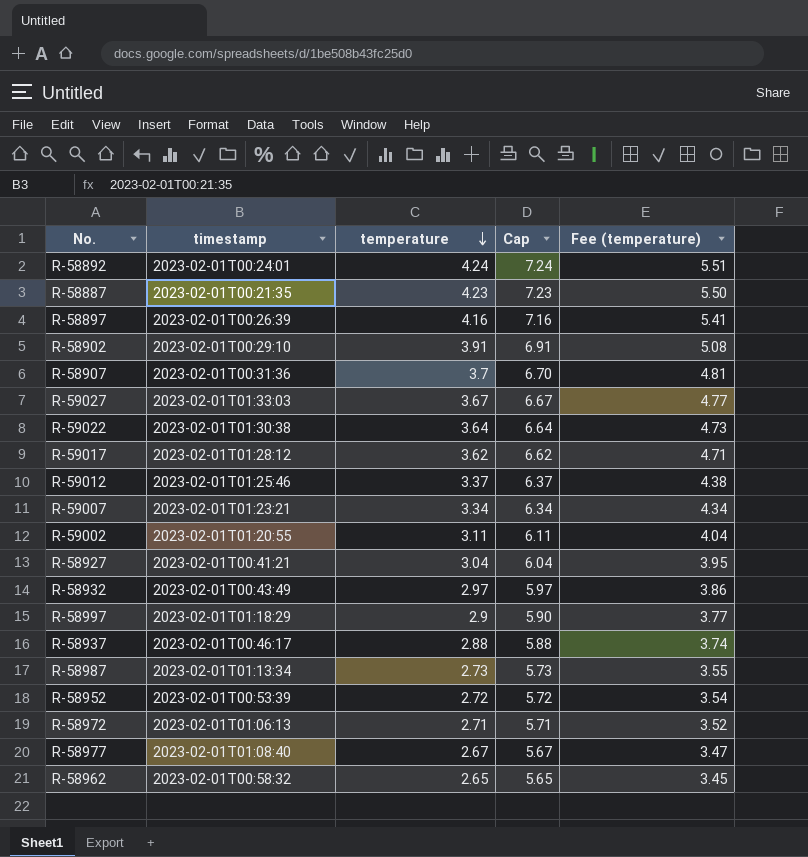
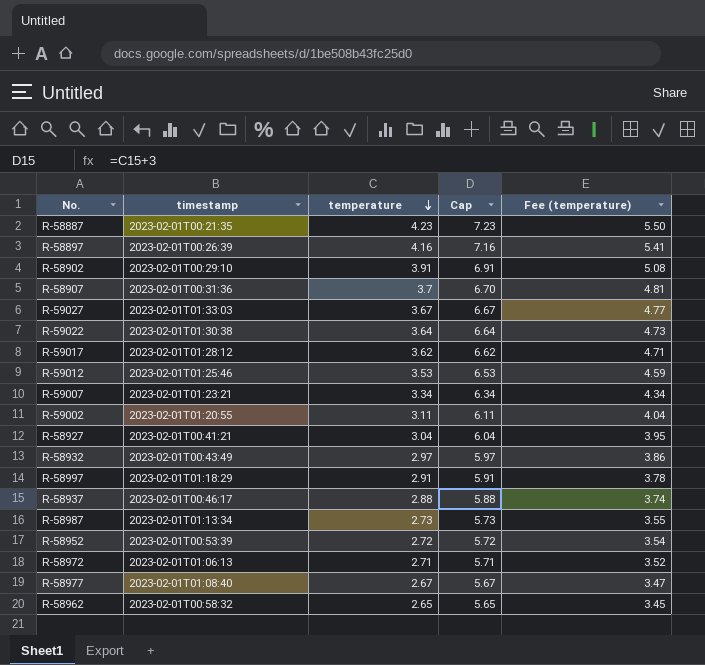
row R-58892: 2023-02-01T00:24:01 | 4.24 | 7.24 | 5.51 -> none
R-59012 | temperature: 3.37 -> 3.53
R-59012 | Cap: 6.37 -> 6.53
R-59012 | Fee (temperature): 4.38 -> 4.59
R-58997 | temperature: 2.9 -> 2.91
R-58997 | Cap: 5.90 -> 5.91
R-58997 | Fee (temperature): 3.77 -> 3.78

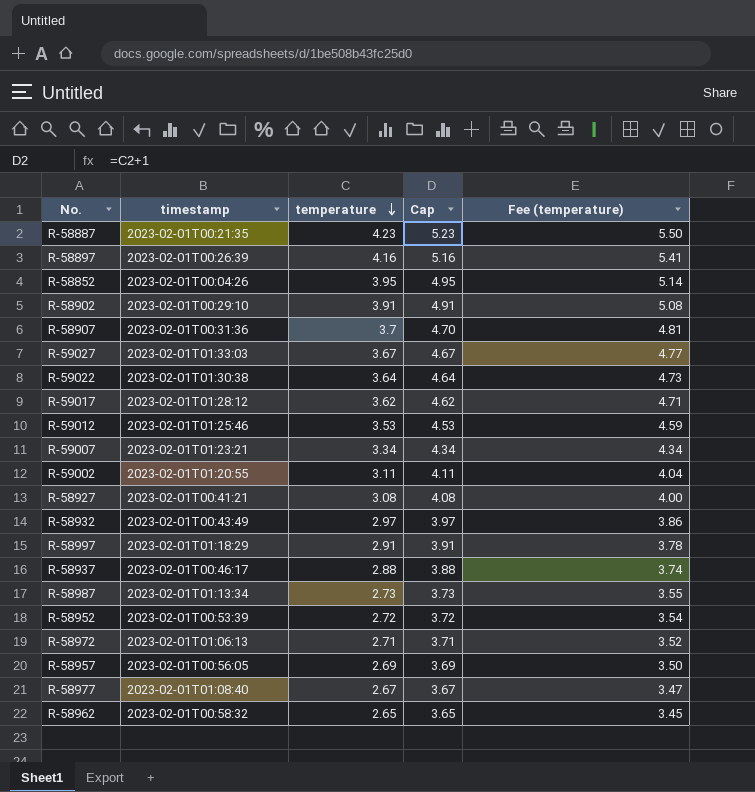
column Cap | formula: [temperature] + 3 -> [temperature] + 1
row R-58852: none -> 2023-02-01T00:04:26 | 3.95 | 4.95 | 5.14
R-58927 | temperature: 3.04 -> 3.08
R-58927 | Fee (temperature): 3.95 -> 4.00
row R-58957: none -> 2023-02-01T00:56:05 | 2.69 | 3.69 | 3.50

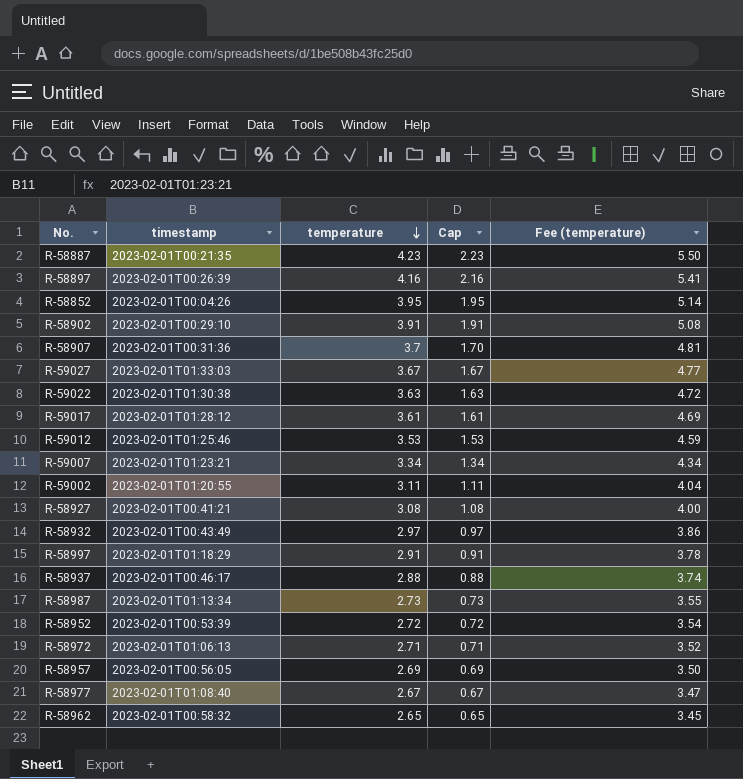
column Cap | formula: [temperature] + 1 -> [temperature] - 2
R-59022 | temperature: 3.64 -> 3.63
R-59022 | Fee (temperature): 4.73 -> 4.72
R-59017 | temperature: 3.62 -> 3.61
R-59017 | Fee (temperature): 4.71 -> 4.69

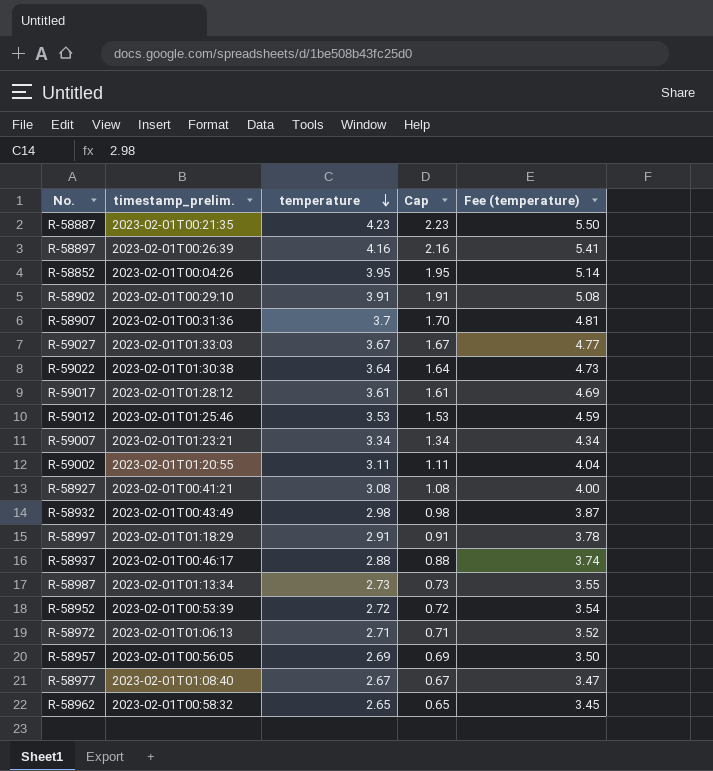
column name: timestamp -> timestamp_prelim.
R-59022 | temperature: 3.63 -> 3.64
R-59022 | Cap: 1.63 -> 1.64
R-59022 | Fee (temperature): 4.72 -> 4.73
R-58932 | temperature: 2.97 -> 2.98
R-58932 | Cap: 0.97 -> 0.98
R-58932 | Fee (temperature): 3.86 -> 3.87

